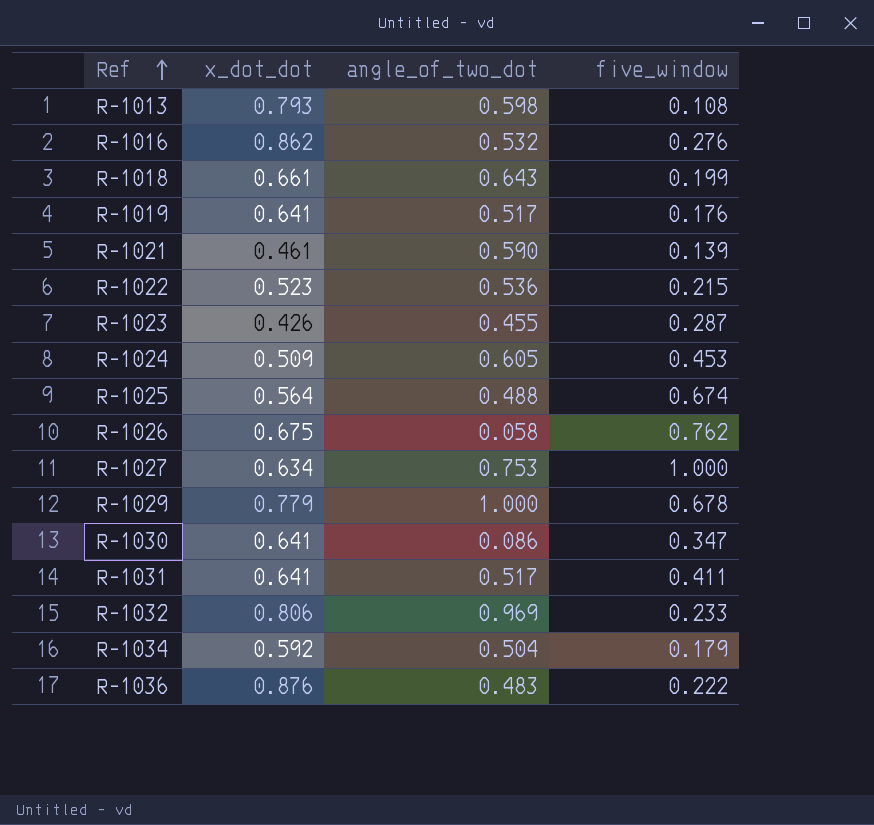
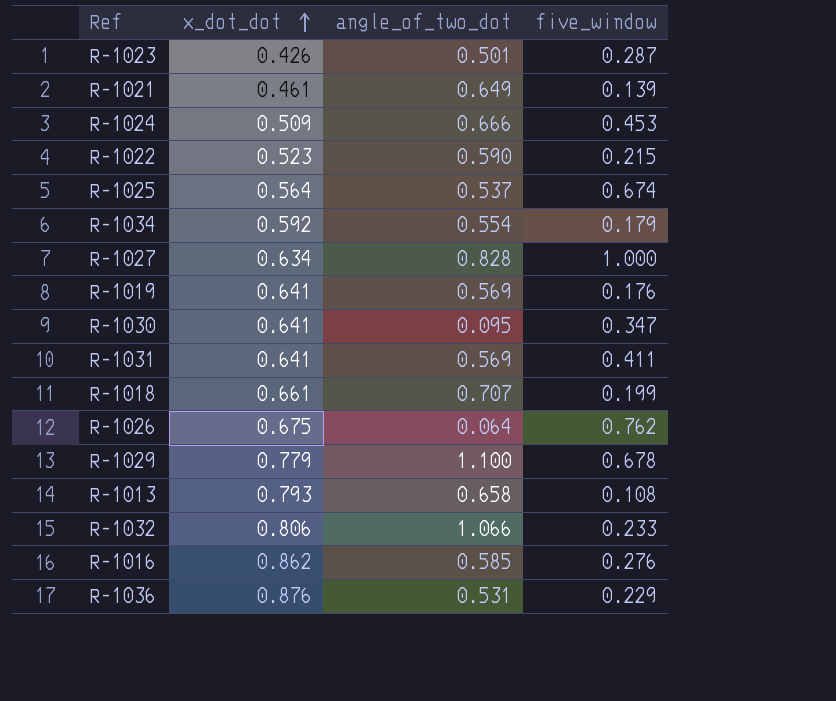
row order: Ref ascending -> x_dot_dot ascending
R-1023 | angle_of_two_dot: 0.455 -> 0.501
R-1021 | angle_of_two_dot: 0.590 -> 0.649
R-1024 | angle_of_two_dot: 0.605 -> 0.666
R-1022 | angle_of_two_dot: 0.536 -> 0.590
R-1025 | angle_of_two_dot: 0.488 -> 0.537
R-1034 | angle_of_two_dot: 0.504 -> 0.554
R-1027 | angle_of_two_dot: 0.753 -> 0.828
R-1019 | angle_of_two_dot: 0.517 -> 0.569
R-1030 | angle_of_two_dot: 0.086 -> 0.095
R-1031 | angle_of_two_dot: 0.517 -> 0.569
R-1018 | angle_of_two_dot: 0.643 -> 0.707
R-1026 | angle_of_two_dot: 0.058 -> 0.064
R-1029 | angle_of_two_dot: 1.000 -> 1.100
R-1013 | angle_of_two_dot: 0.598 -> 0.658
R-1032 | angle_of_two_dot: 0.969 -> 1.066
R-1016 | angle_of_two_dot: 0.532 -> 0.585
R-1036 | angle_of_two_dot: 0.483 -> 0.531
R-1036 | five_window: 0.222 -> 0.229

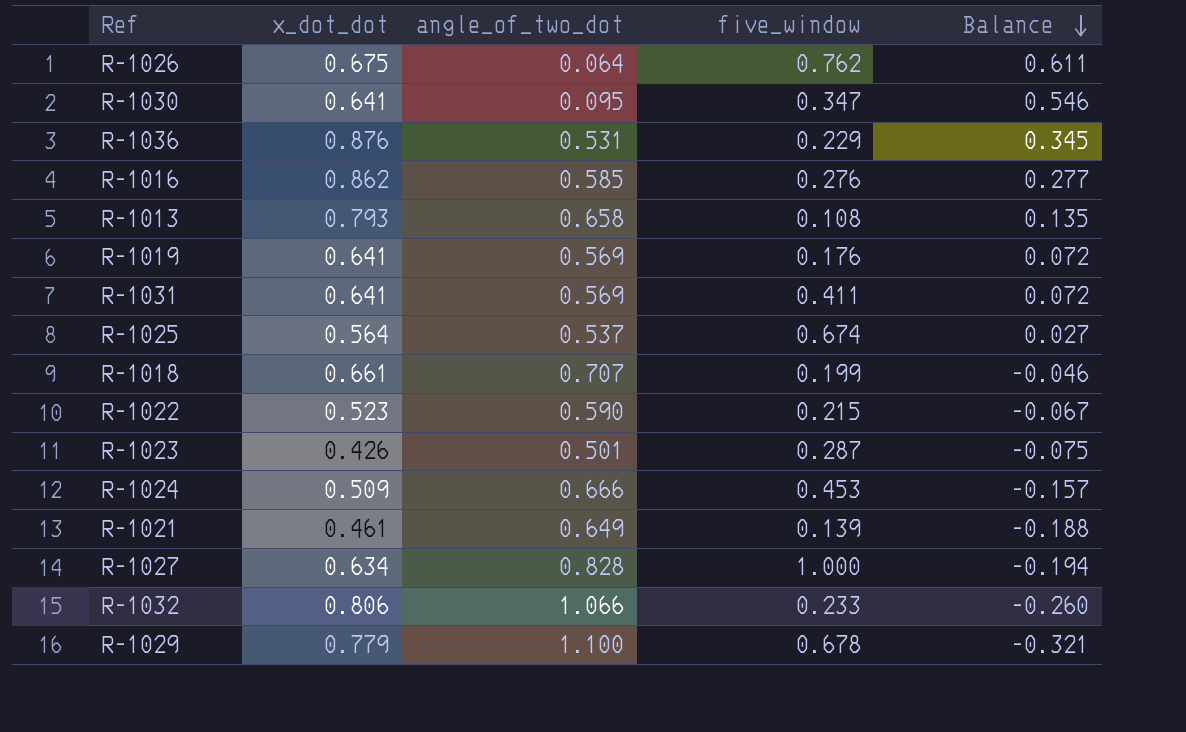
row order: x_dot_dot ascending -> Balance descending
column Balance | formula: none -> [x_dot_dot] - [angle_of_two_dot]
row R-1034: 0.592 | 0.554 | 0.179 -> none

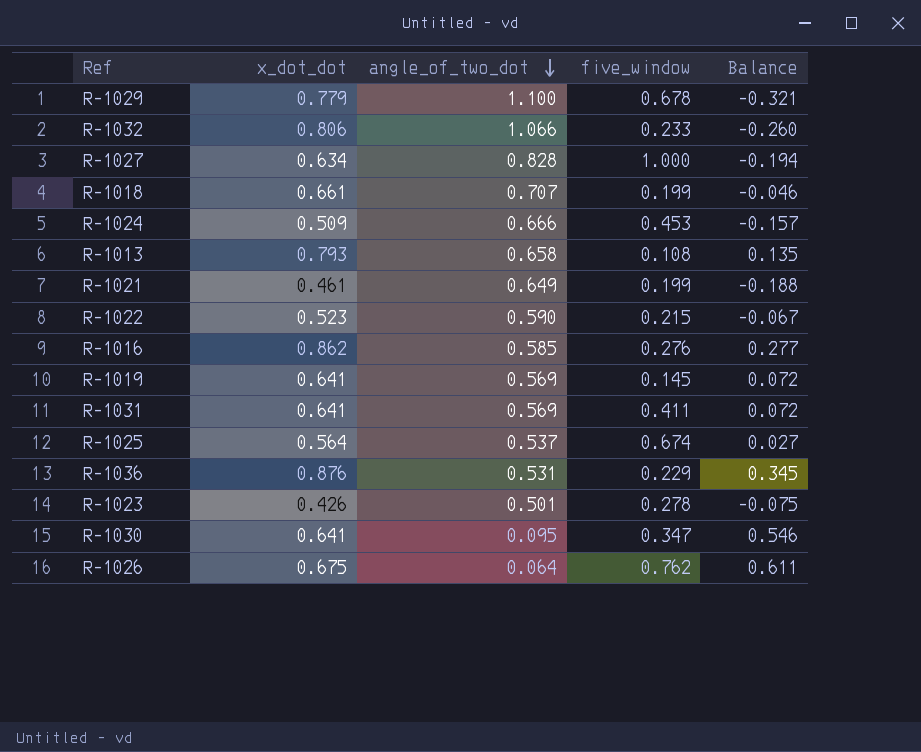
row order: Balance descending -> angle_of_two_dot descending
R-1021 | five_window: 0.139 -> 0.199
R-1019 | five_window: 0.176 -> 0.145
R-1023 | five_window: 0.287 -> 0.278

